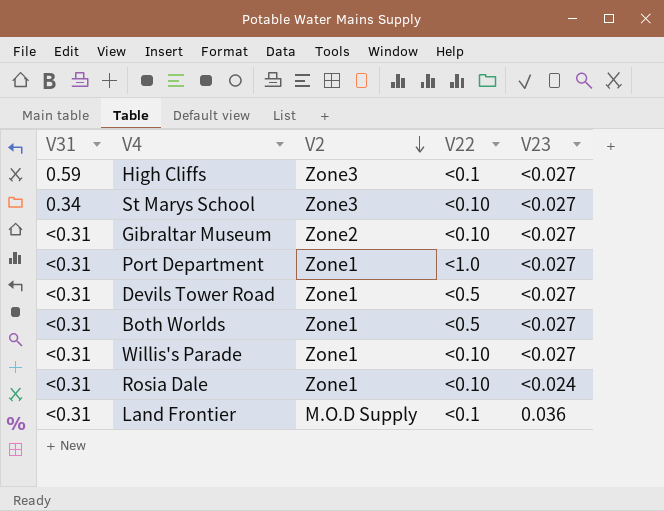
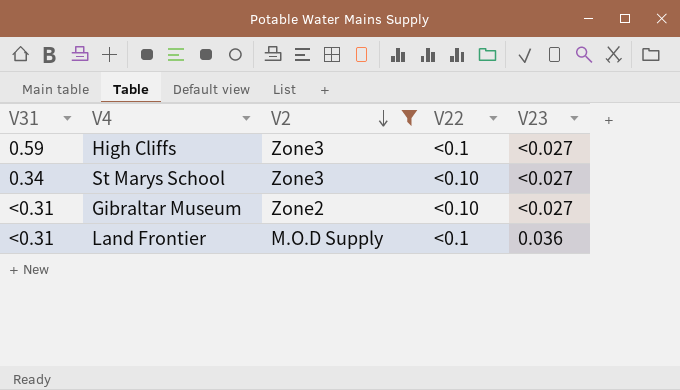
filter: none -> V2 != Zone1

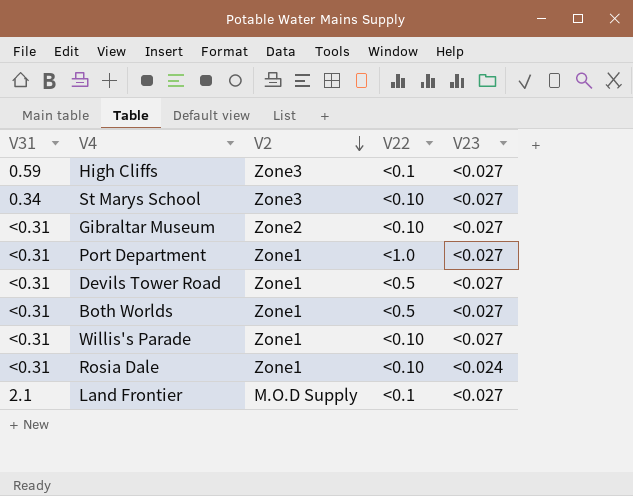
filter: V2 != Zone1 -> none
Land Frontier | V31: <0.31 -> 2.1
Land Frontier | V23: 0.036 -> <0.027

